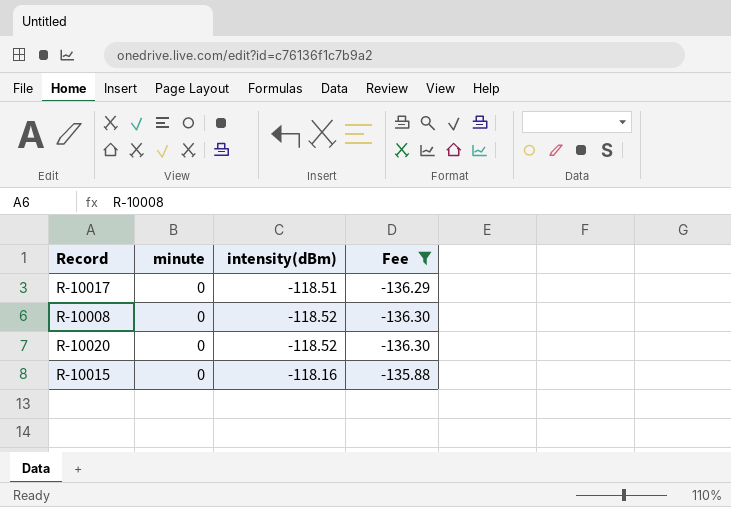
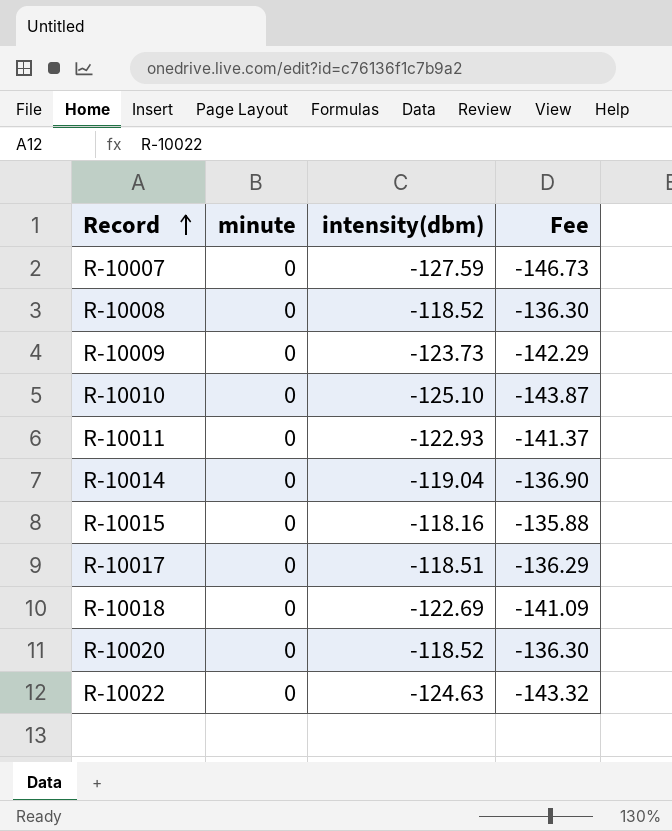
filter: Fee >= -136.30 -> none
row order: none -> Record ascending
column name: intensity(dBm) -> intensity(dbm)

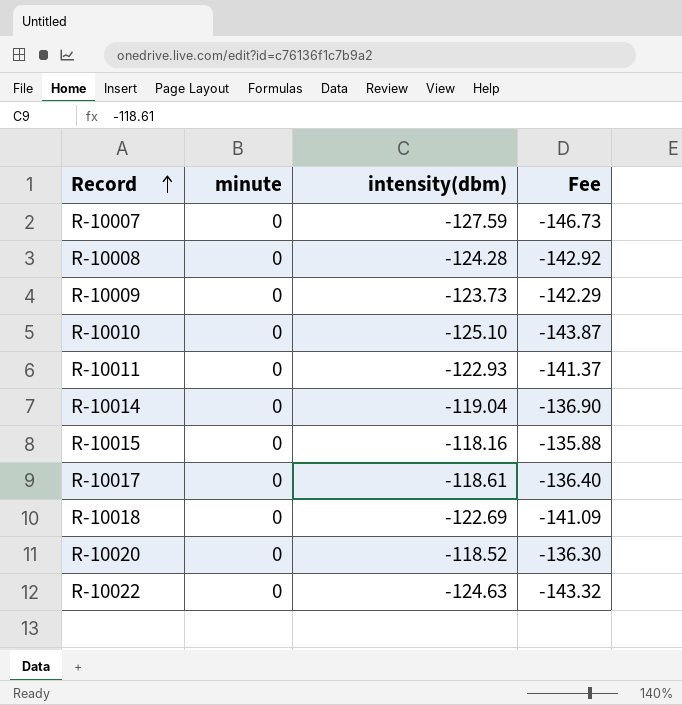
R-10008 | intensity(dbm): -118.52 -> -124.28
R-10008 | Fee: -136.30 -> -142.92
R-10017 | intensity(dbm): -118.51 -> -118.61
R-10017 | Fee: -136.29 -> -136.40

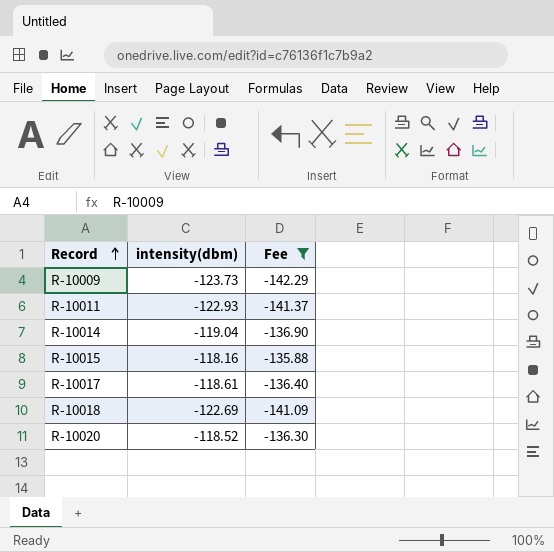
filter: none -> Fee >= -142.29
column minute | position: 2 -> none

